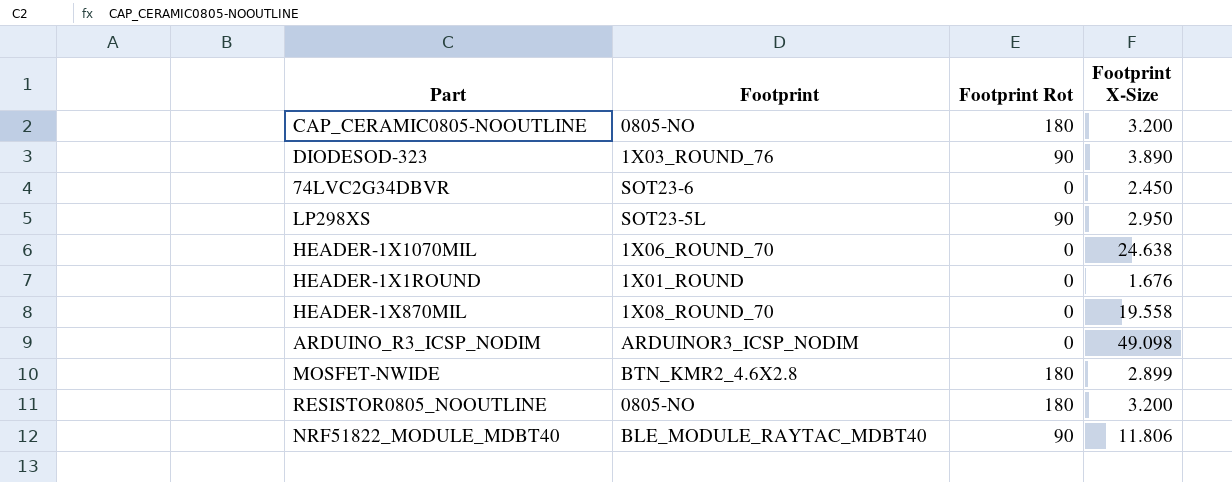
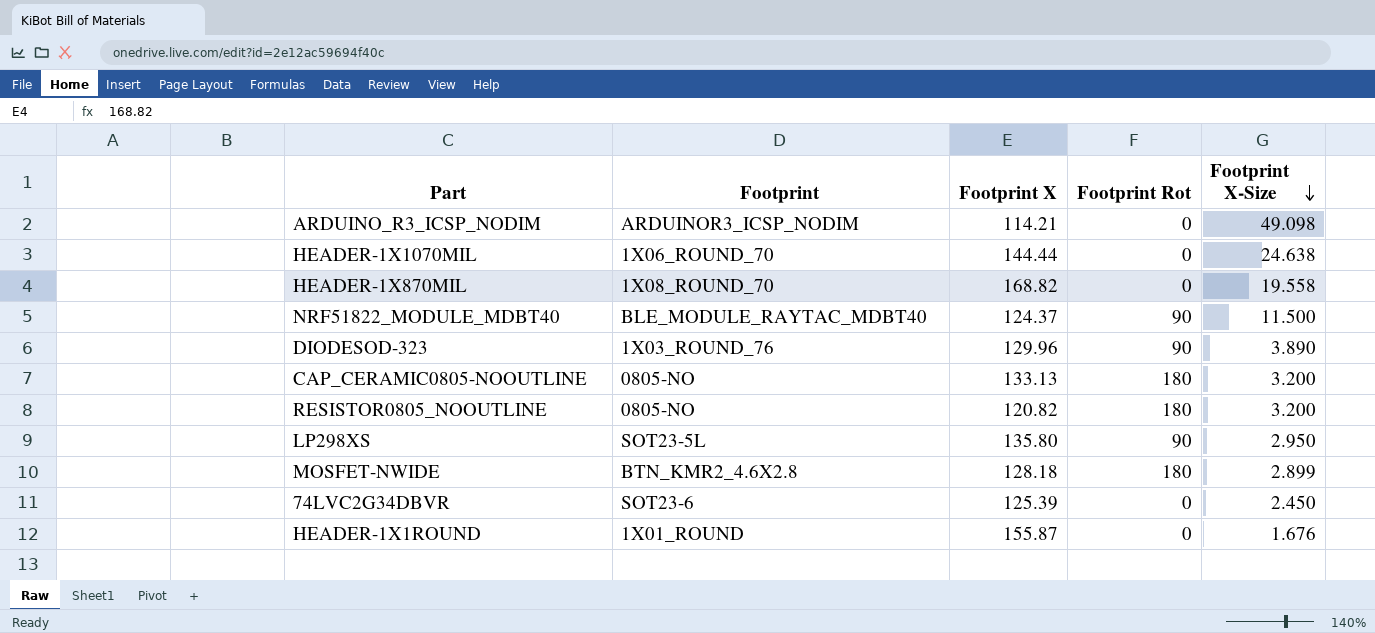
row order: none -> Footprint X-Size descending
column Footprint X | position: none -> 3
NRF51822_MODULE_MDBT40 | Footprint X-Size: 11.806 -> 11.500

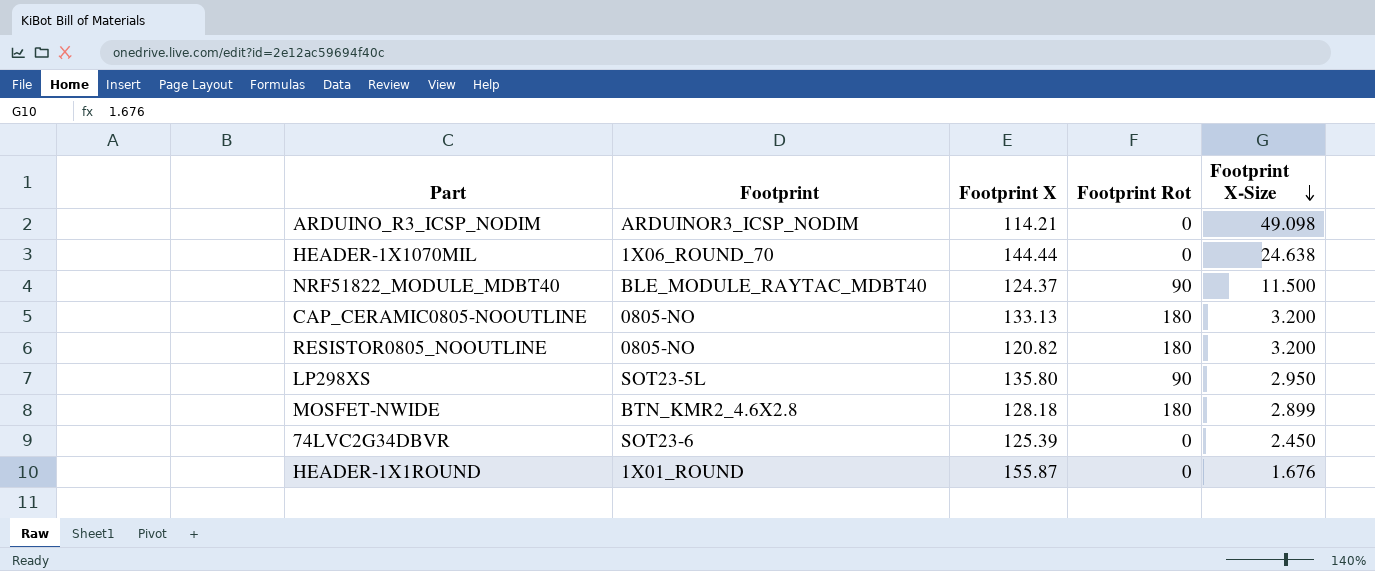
row HEADER-1X870MIL: 1X08_ROUND_70 | 168.82 | 0 | 19.558 -> none
row DIODESOD-323: 1X03_ROUND_76 | 129.96 | 90 | 3.890 -> none

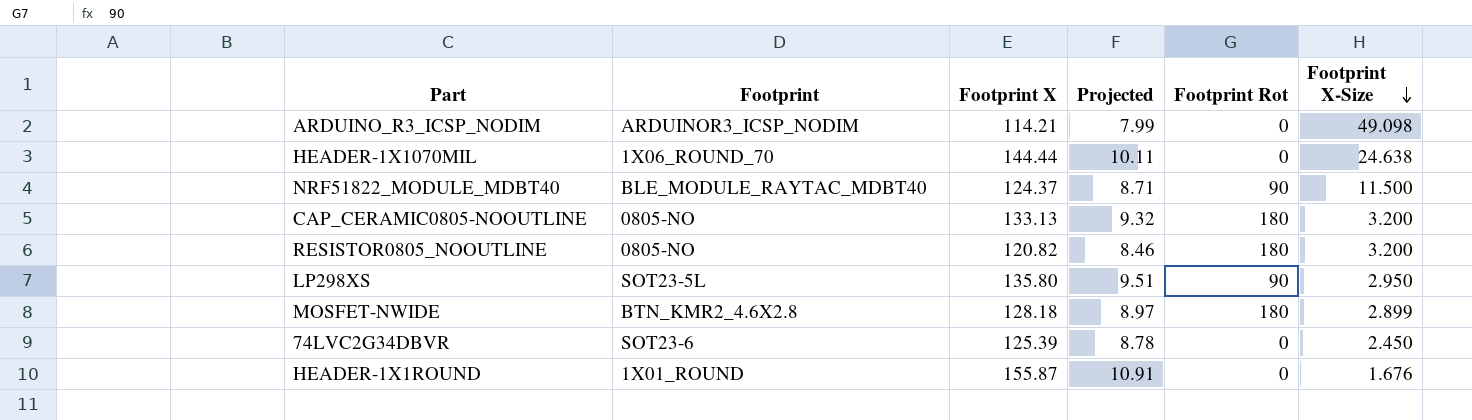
column Projected | formula: none -> [Footprint X] * 0.07

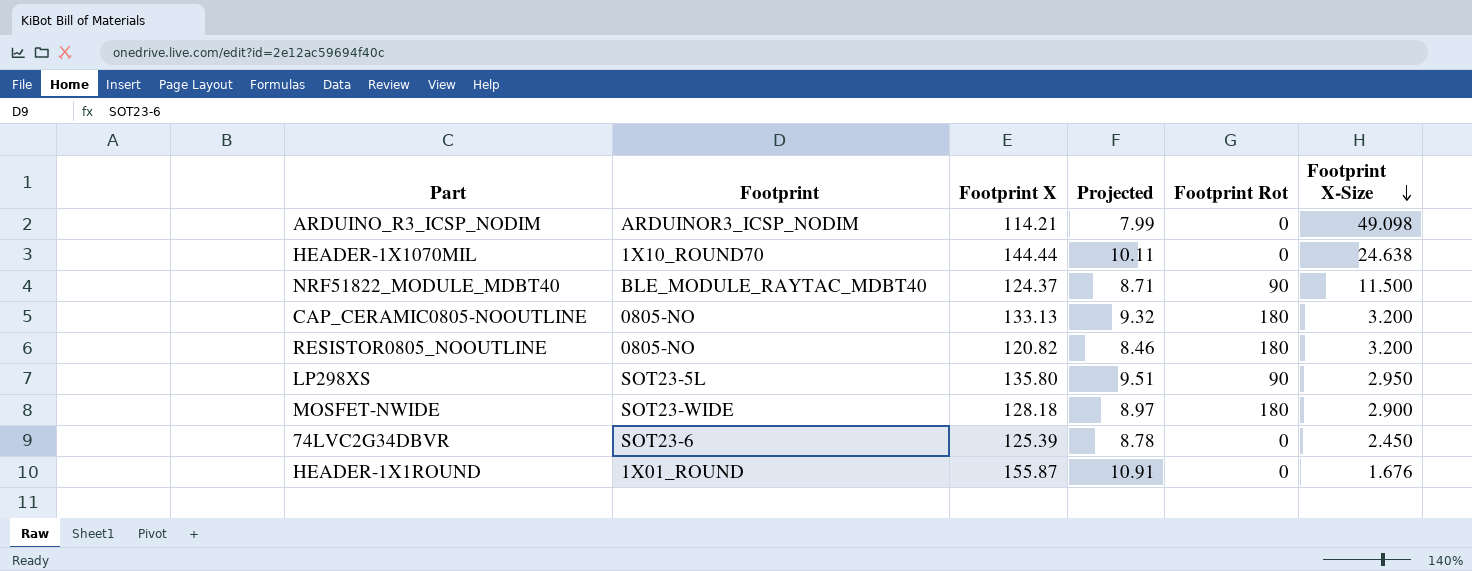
HEADER-1X1070MIL | Footprint: 1X06_ROUND_70 -> 1X10_ROUND70
MOSFET-NWIDE | Footprint: BTN_KMR2_4.6X2.8 -> SOT23-WIDE
MOSFET-NWIDE | Footprint X-Size: 2.899 -> 2.900

